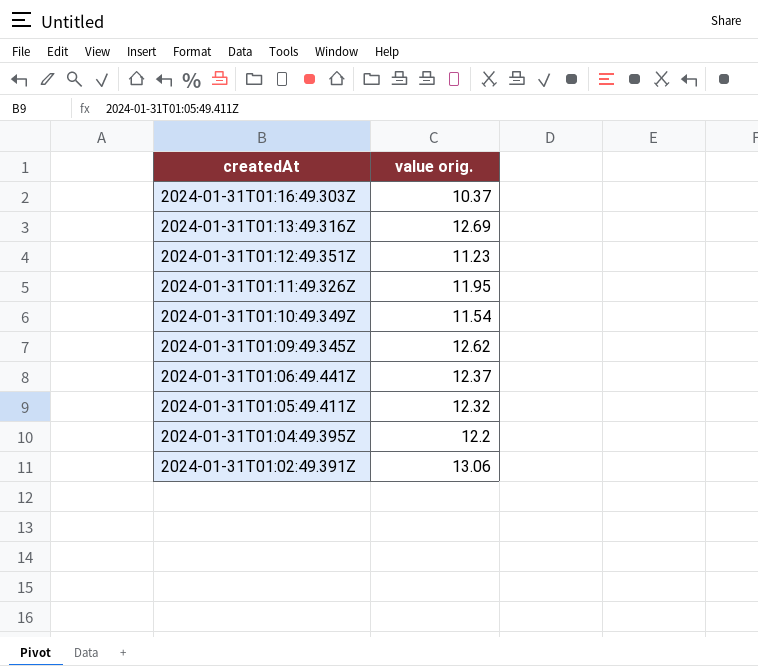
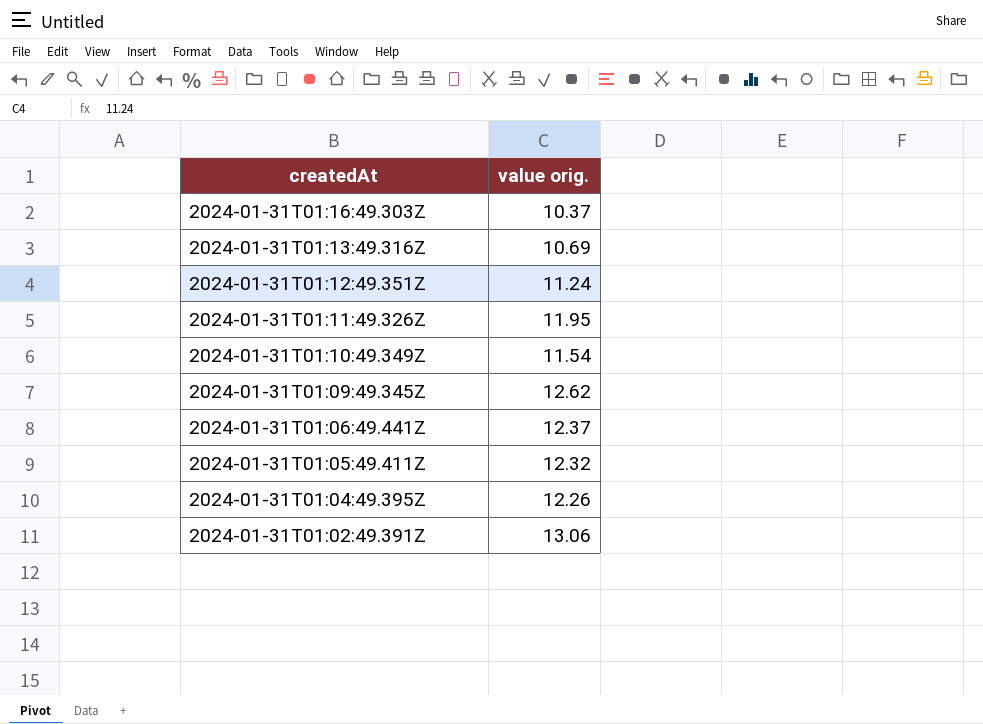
2024-01-31T01:13:49.316Z | value orig.: 12.69 -> 10.69
2024-01-31T01:12:49.351Z | value orig.: 11.23 -> 11.24
2024-01-31T01:04:49.395Z | value orig.: 12.2 -> 12.26

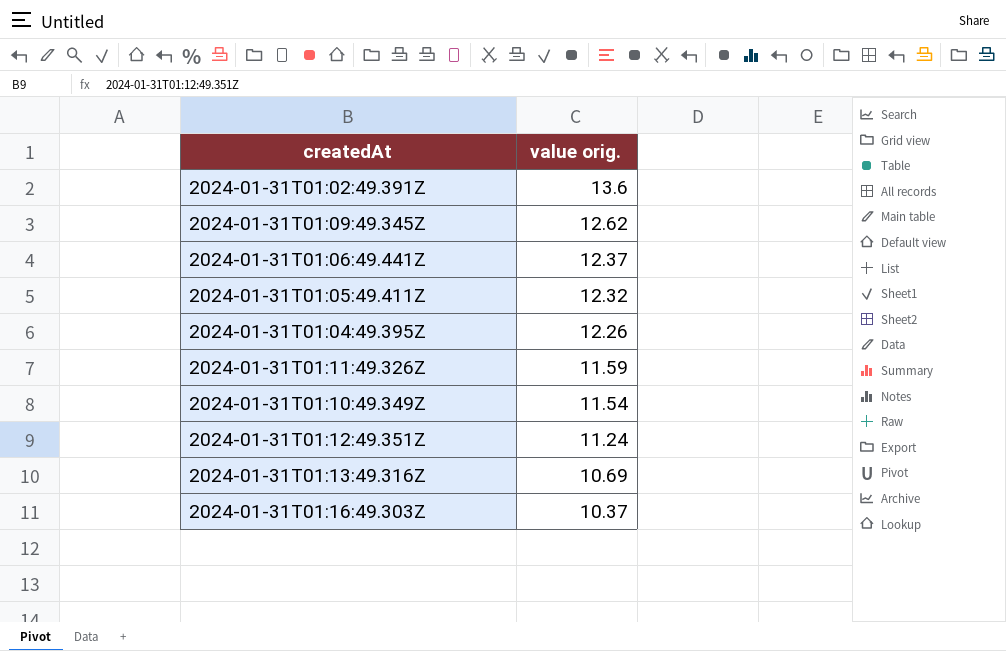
row order: createdAt descending -> value orig. descending
2024-01-31T01:02:49.391Z | value orig.: 13.06 -> 13.6
2024-01-31T01:11:49.326Z | value orig.: 11.95 -> 11.59

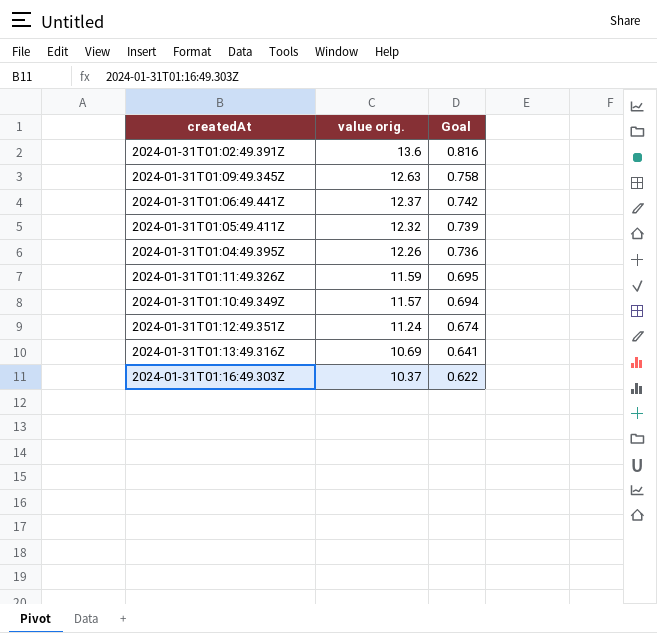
column Goal | formula: none -> [value orig.] * 0.06
2024-01-31T01:09:49.345Z | value orig.: 12.62 -> 12.63
2024-01-31T01:10:49.349Z | value orig.: 11.54 -> 11.57

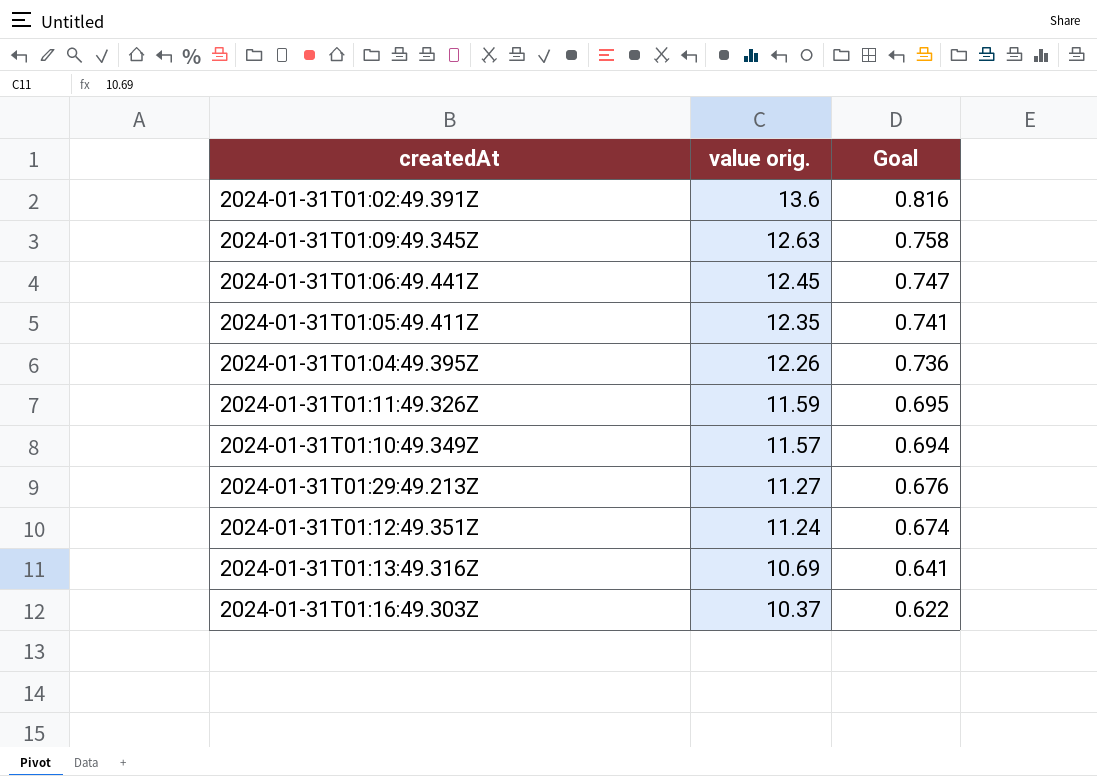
2024-01-31T01:06:49.441Z | value orig.: 12.37 -> 12.45
2024-01-31T01:06:49.441Z | Goal: 0.742 -> 0.747
2024-01-31T01:05:49.411Z | value orig.: 12.32 -> 12.35
2024-01-31T01:05:49.411Z | Goal: 0.739 -> 0.741
row 2024-01-31T01:29:49.213Z: none -> 11.27 | 0.676

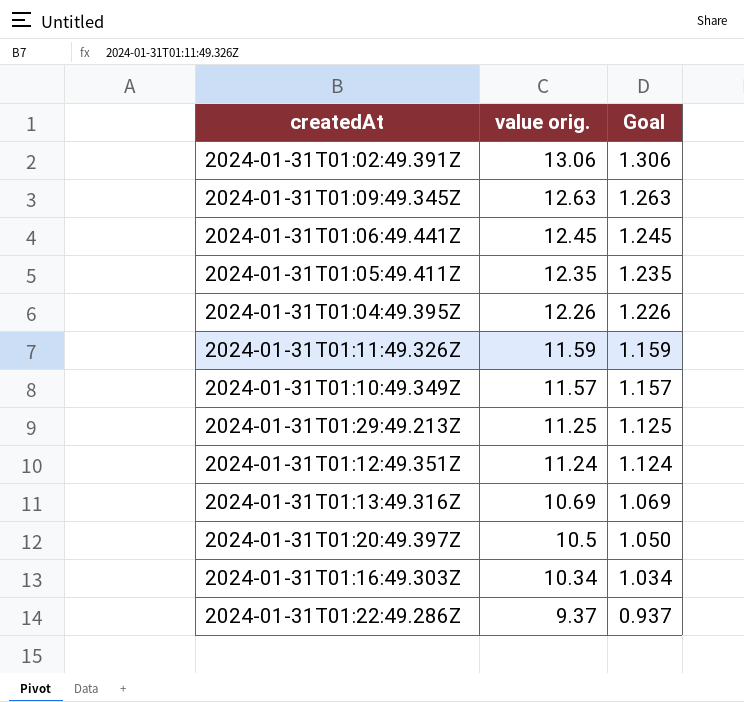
column Goal | formula: [value orig.] * 0.06 -> [value orig.] * 0.1
2024-01-31T01:02:49.391Z | value orig.: 13.6 -> 13.06
2024-01-31T01:29:49.213Z | value orig.: 11.27 -> 11.25
row 2024-01-31T01:20:49.397Z: none -> 10.5 | 1.050
2024-01-31T01:16:49.303Z | value orig.: 10.37 -> 10.34
row 2024-01-31T01:22:49.286Z: none -> 9.37 | 0.937

